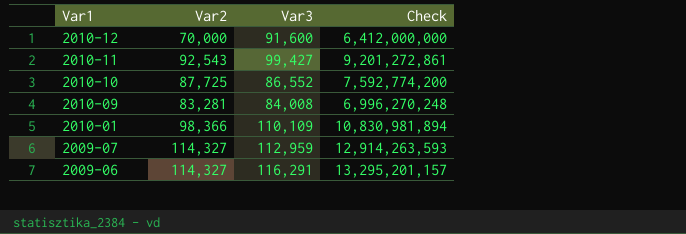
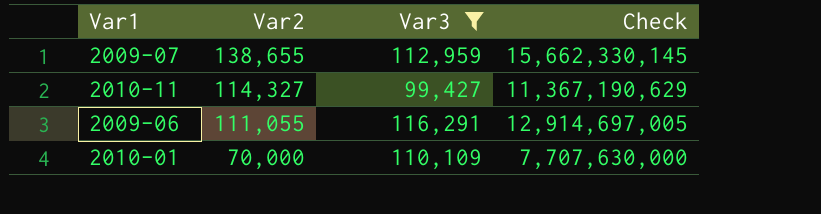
filter: none -> Var3 >= 99,427
row order: Var1 descending -> Var2 descending
2009-07 | Var2: 114,327 -> 138,655
2009-07 | Check: 12,914,263,593 -> 15,662,330,145
2010-11 | Var2: 92,543 -> 114,327
2010-11 | Check: 9,201,272,861 -> 11,367,190,629
2009-06 | Var2: 114,327 -> 111,055
2009-06 | Check: 13,295,201,157 -> 12,914,697,005
2010-01 | Var2: 98,366 -> 70,000
2010-01 | Check: 10,830,981,894 -> 7,707,630,000

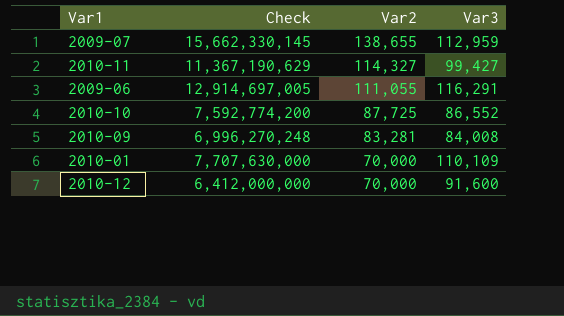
filter: Var3 >= 99,427 -> none
column Check | position: 4 -> 2

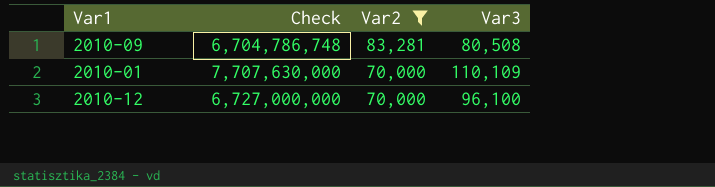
filter: none -> Var2 <= 83,281
2010-09 | Check: 6,996,270,248 -> 6,704,786,748
2010-09 | Var3: 84,008 -> 80,508
2010-12 | Check: 6,412,000,000 -> 6,727,000,000
2010-12 | Var3: 91,600 -> 96,100

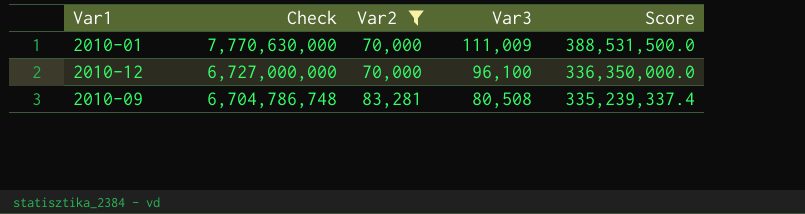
row order: Var2 descending -> Check descending
column Score | formula: none -> [Check] * 0.05
2010-01 | Check: 7,707,630,000 -> 7,770,630,000
2010-01 | Var3: 110,109 -> 111,009

